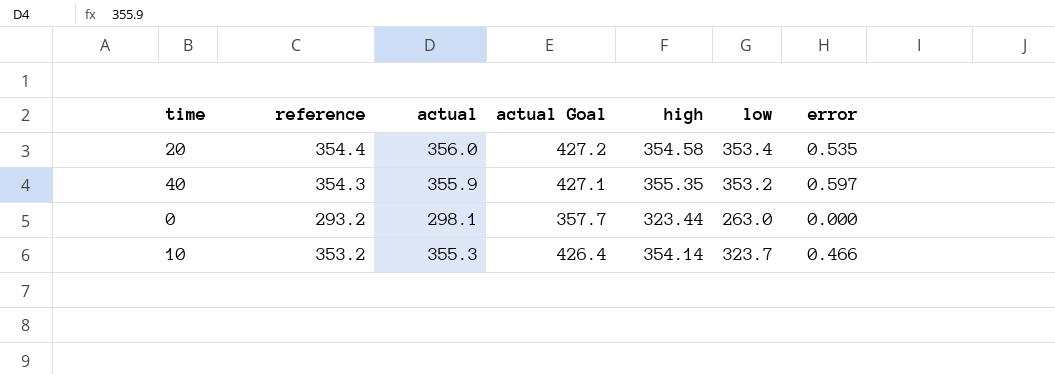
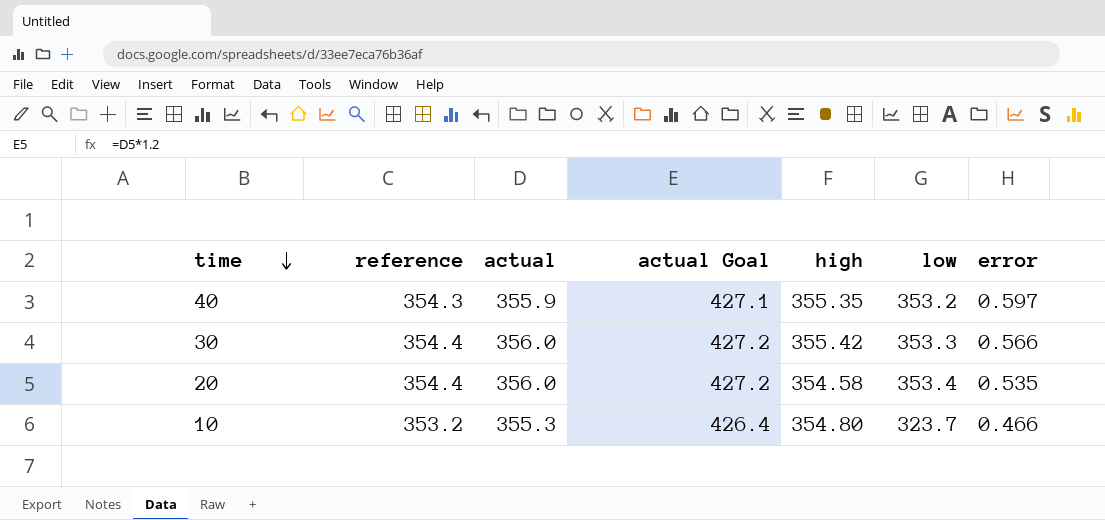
row order: none -> time descending
row 0: 293.2 | 298.1 | 357.7 | 323.44 | 263.0 | 0.000 -> none
row 30: none -> 354.4 | 356.0 | 427.2 | 355.42 | 353.3 | 0.566
10 | high: 354.14 -> 354.80

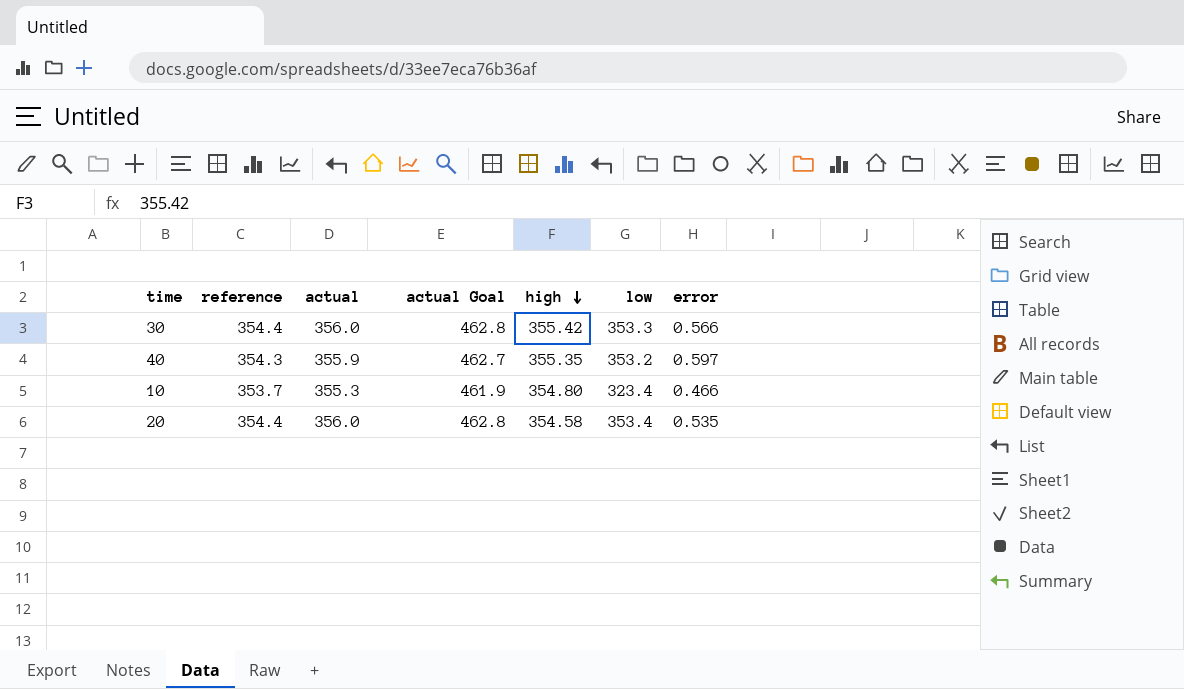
row order: time descending -> high descending
column actual Goal | formula: [actual] * 1.2 -> [actual] * 1.3
10 | reference: 353.2 -> 353.7
10 | low: 323.7 -> 323.4

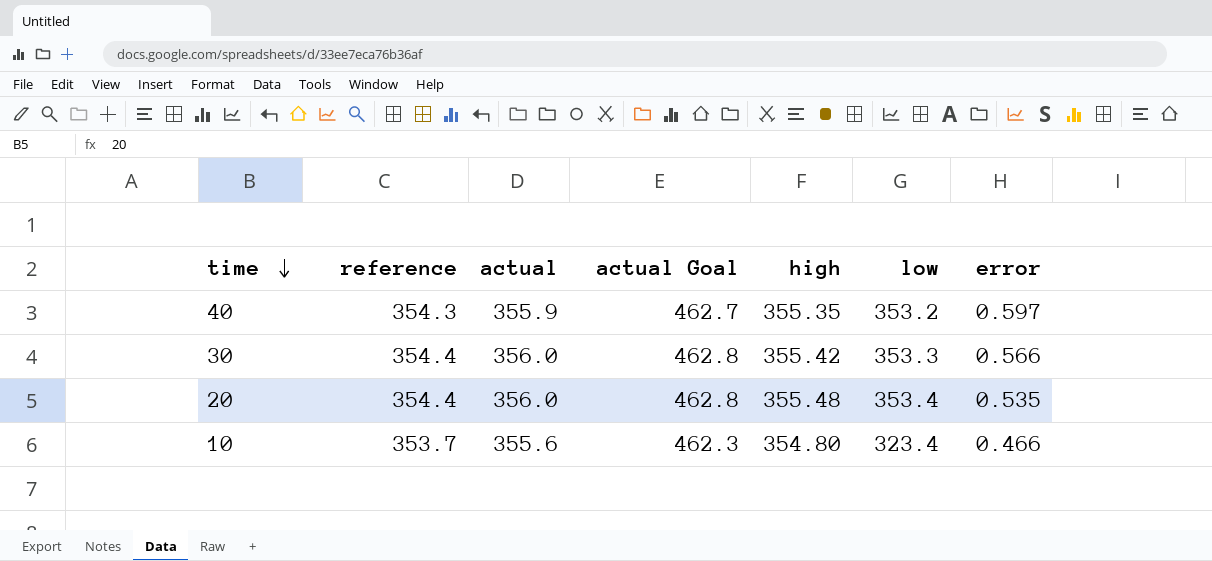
row order: high descending -> time descending
20 | high: 354.58 -> 355.48
10 | actual: 355.3 -> 355.6
10 | actual Goal: 461.9 -> 462.3

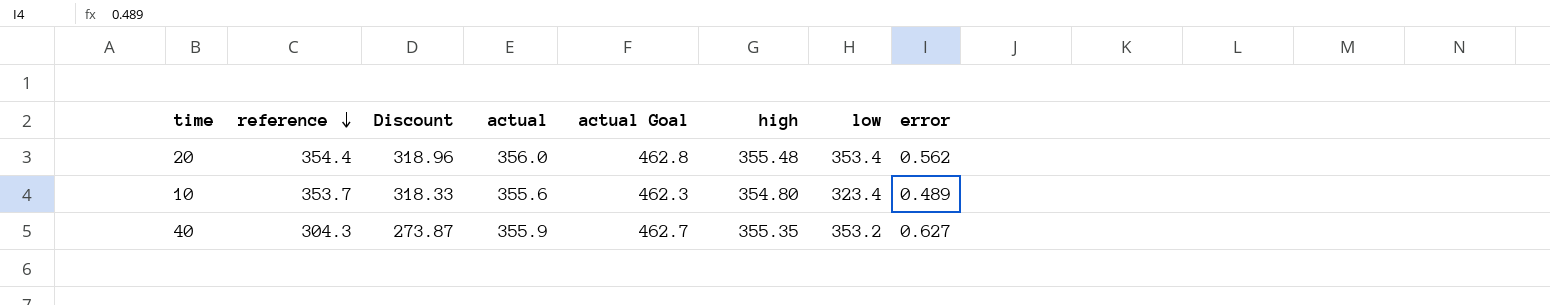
row order: time descending -> reference descending
column Discount | formula: none -> [reference] * 0.9
row 30: 354.4 | 356.0 | 462.8 | 355.42 | 353.3 | 0.566 -> none
20 | error: 0.535 -> 0.562
10 | error: 0.466 -> 0.489
40 | reference: 354.3 -> 304.3
40 | error: 0.597 -> 0.627

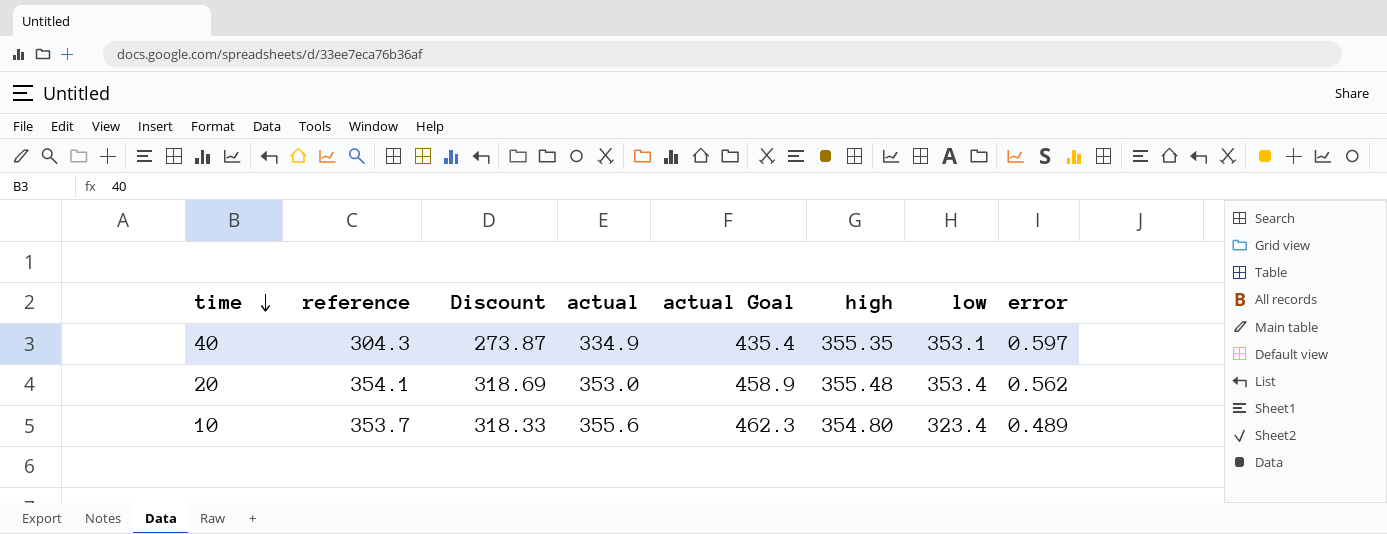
row order: reference descending -> time descending
40 | actual: 355.9 -> 334.9
40 | actual Goal: 462.7 -> 435.4
40 | low: 353.2 -> 353.1
40 | error: 0.627 -> 0.597
20 | reference: 354.4 -> 354.1
20 | Discount: 318.96 -> 318.69
20 | actual: 356.0 -> 353.0
20 | actual Goal: 462.8 -> 458.9

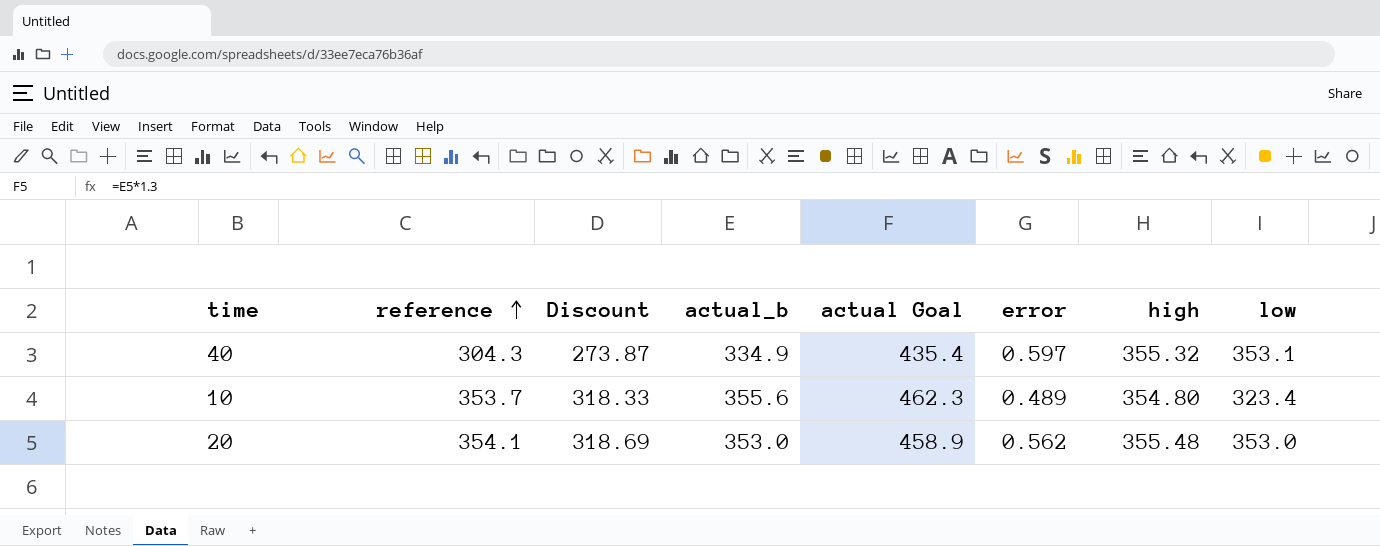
row order: time descending -> reference ascending
column name: actual -> actual_b
column error | position: 8 -> 6
40 | high: 355.35 -> 355.32
20 | low: 353.4 -> 353.0

